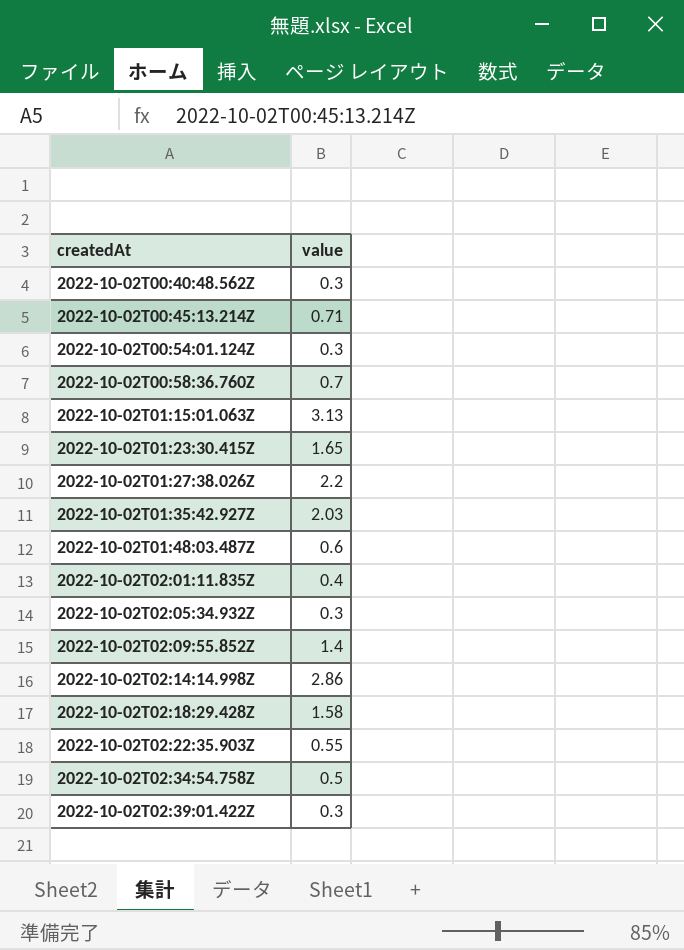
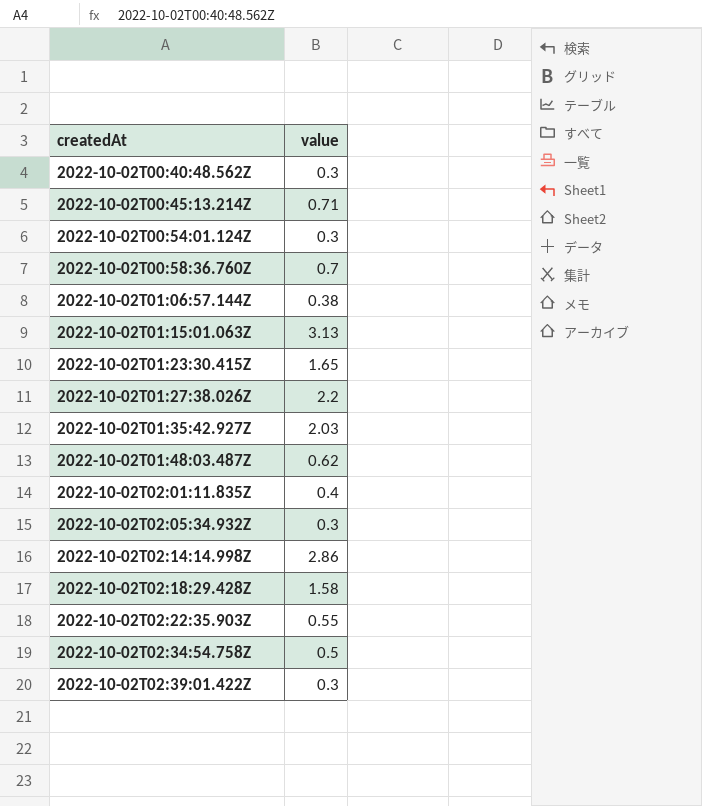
row 2022-10-02T02:09:55.852Z: 1.4 -> none
row 2022-10-02T01:06:57.144Z: none -> 0.38
2022-10-02T01:48:03.487Z | value: 0.6 -> 0.62

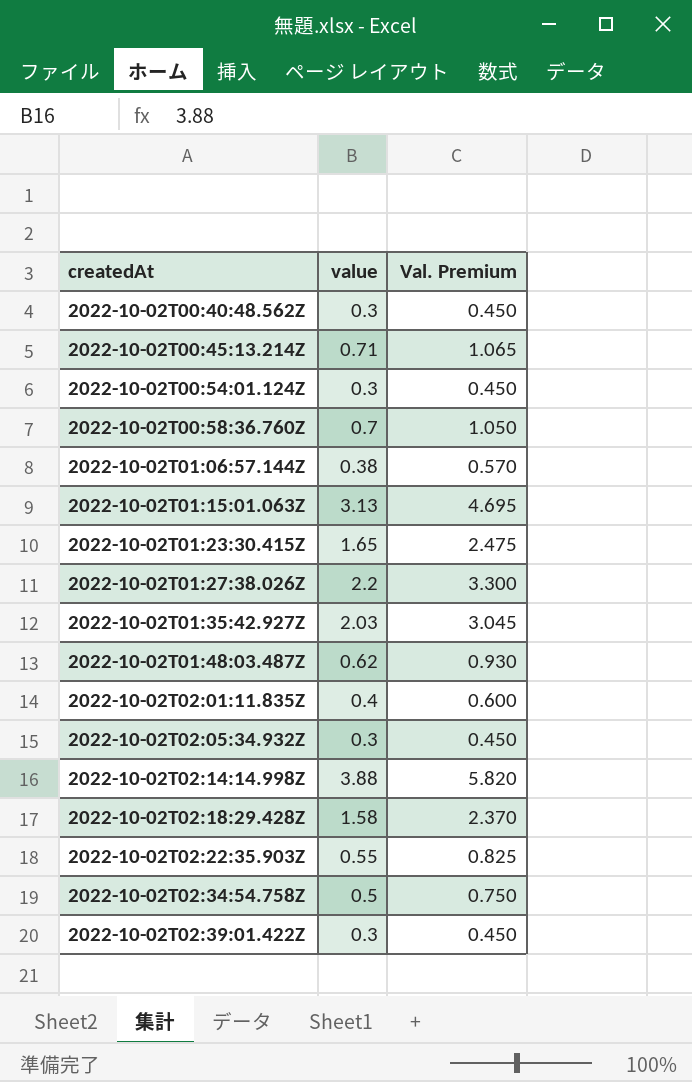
column Val. Premium | formula: none -> [value] * 1.5
2022-10-02T02:14:14.998Z | value: 2.86 -> 3.88

